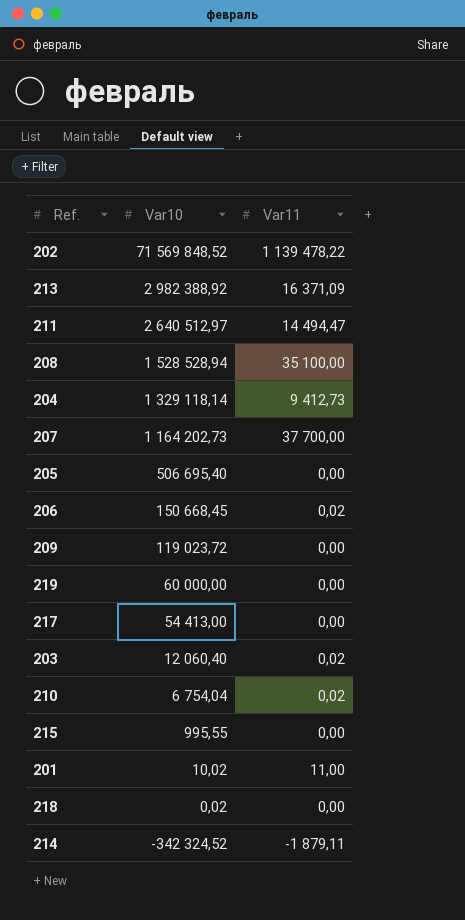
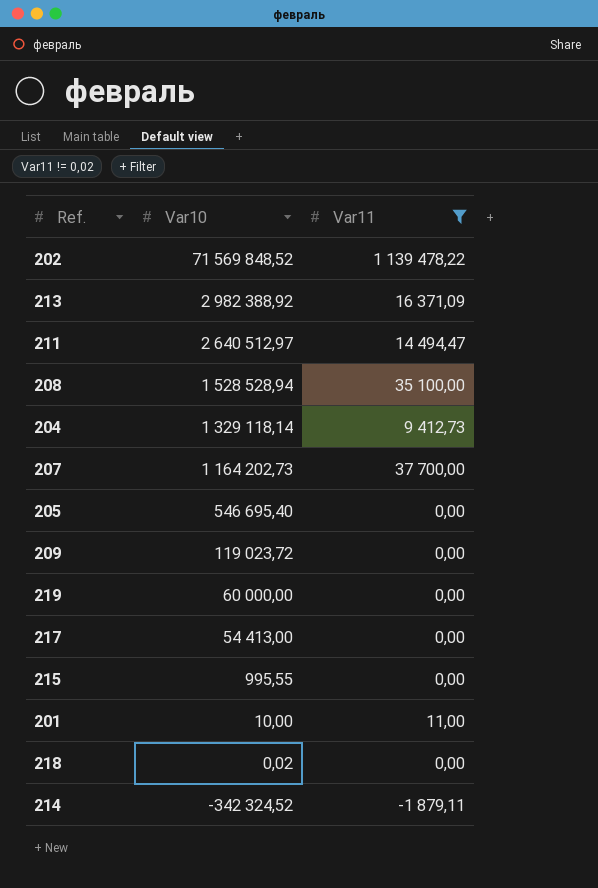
filter: none -> Var11 != 0,02
205 | Var10: 506 695,40 -> 546 695,40
201 | Var10: 10,02 -> 10,00

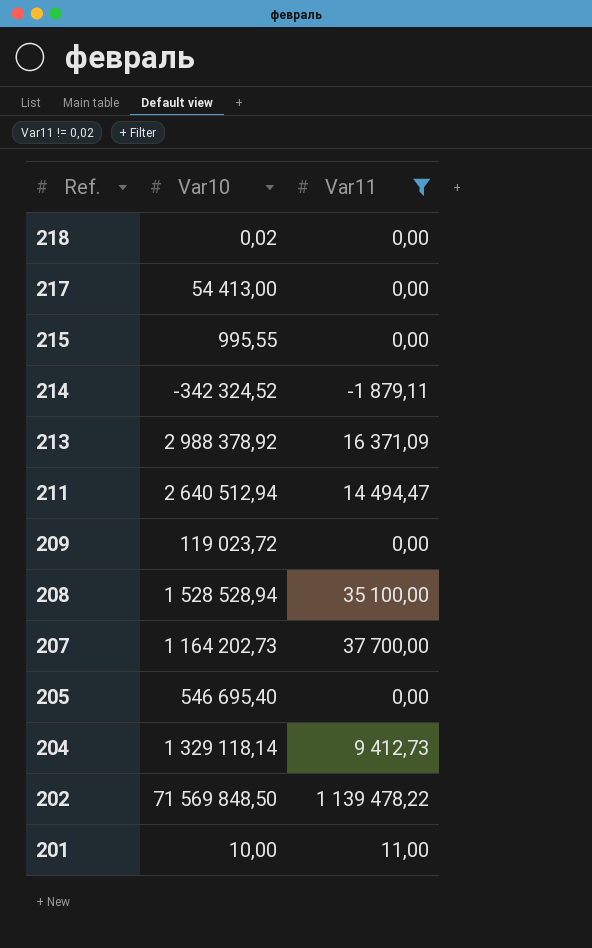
row order: Var10 descending -> Ref. descending
row 219: 60 000,00 | 0,00 -> none
213 | Var10: 2 982 388,92 -> 2 988 378,92
211 | Var10: 2 640 512,97 -> 2 640 512,94
202 | Var10: 71 569 848,52 -> 71 569 848,50

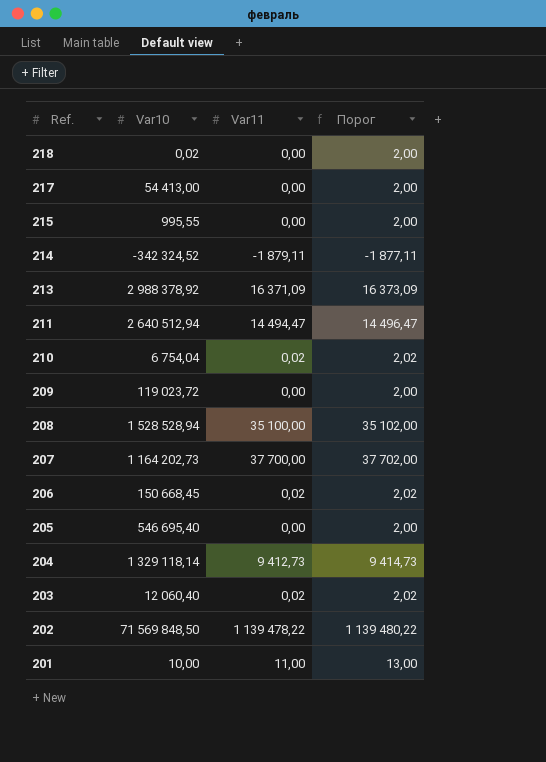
filter: Var11 != 0,02 -> none
column Порог | formula: none -> [Var11] + 2

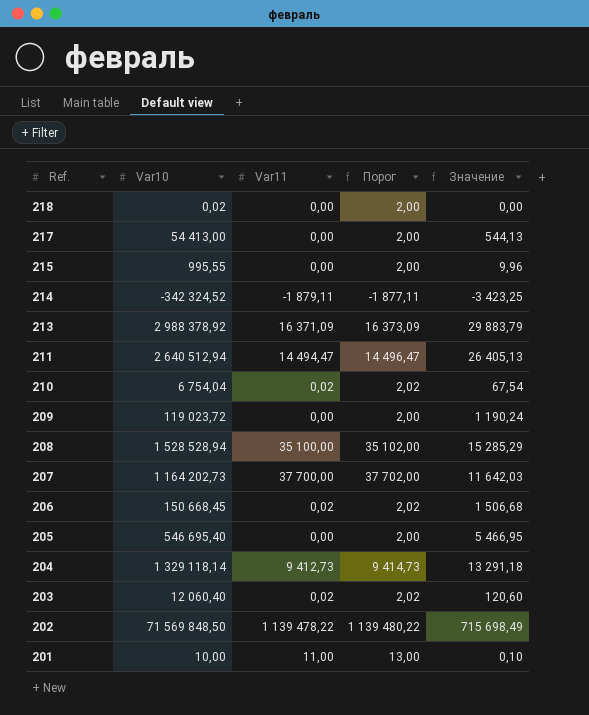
column Значение | formula: none -> [Var10] * 0,01

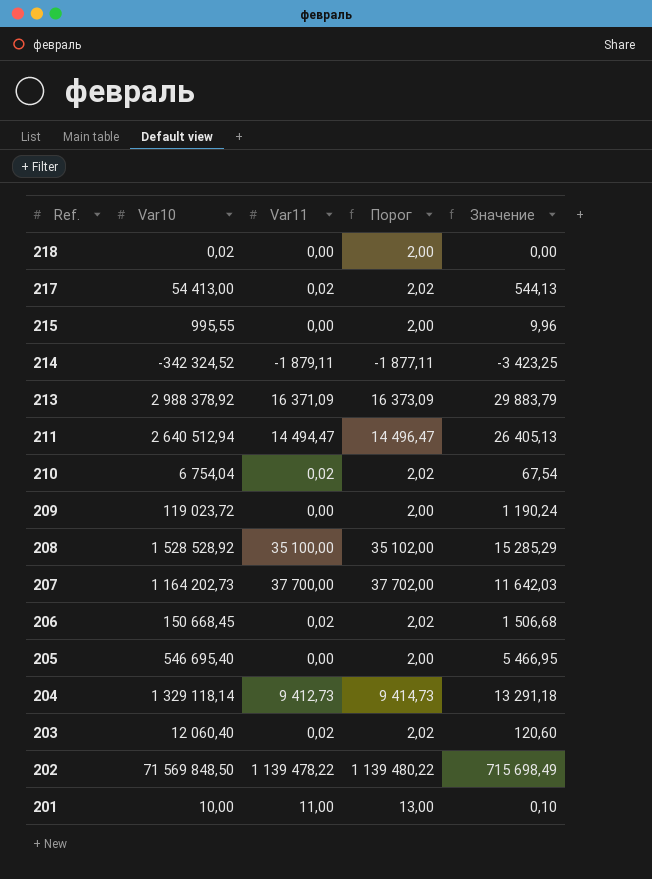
217 | Var11: 0,00 -> 0,02
217 | Порог: 2,00 -> 2,02
208 | Var10: 1 528 528,94 -> 1 528 528,92

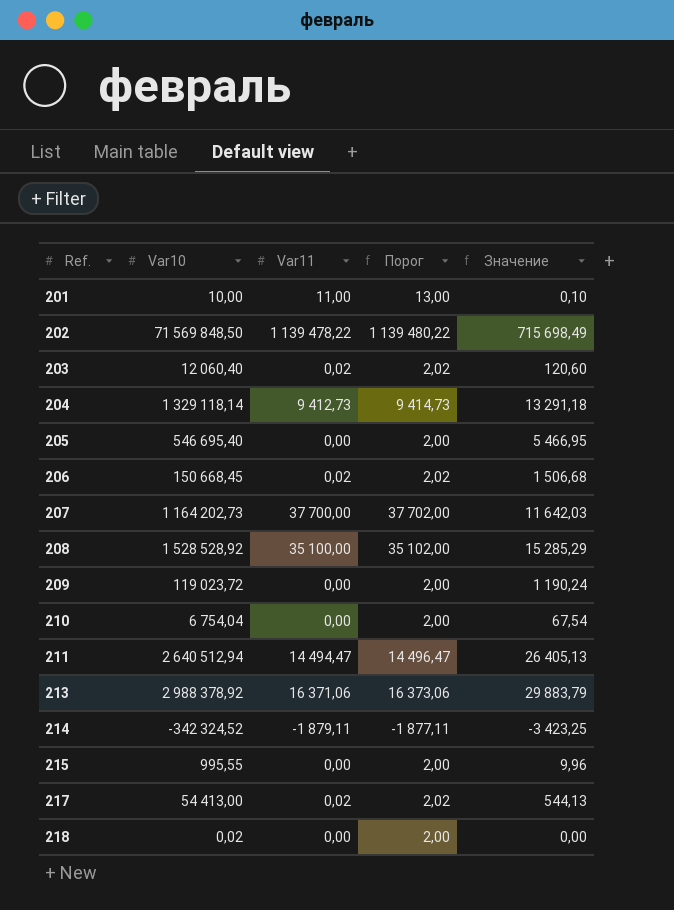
row order: Ref. descending -> Ref. ascending
210 | Var11: 0,02 -> 0,00
210 | Порог: 2,02 -> 2,00
213 | Var11: 16 371,09 -> 16 371,06
213 | Порог: 16 373,09 -> 16 373,06

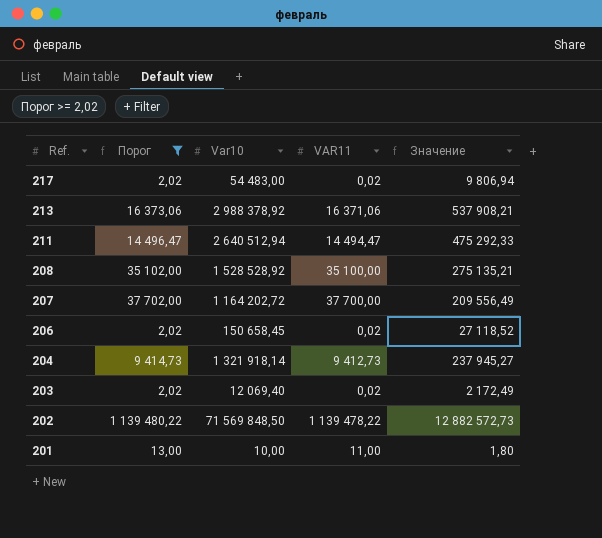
filter: none -> Порог >= 2,02
row order: Ref. ascending -> Ref. descending
column Порог | position: 4 -> 2
column name: Var11 -> VAR11
column Значение | formula: [Var10] * 0,01 -> [Var10] * 0,18
217 | Var10: 54 413,00 -> 54 483,00
207 | Var10: 1 164 202,73 -> 1 164 202,72
206 | Var10: 150 668,45 -> 150 658,45
204 | Var10: 1 329 118,14 -> 1 321 918,14
203 | Var10: 12 060,40 -> 12 069,40

